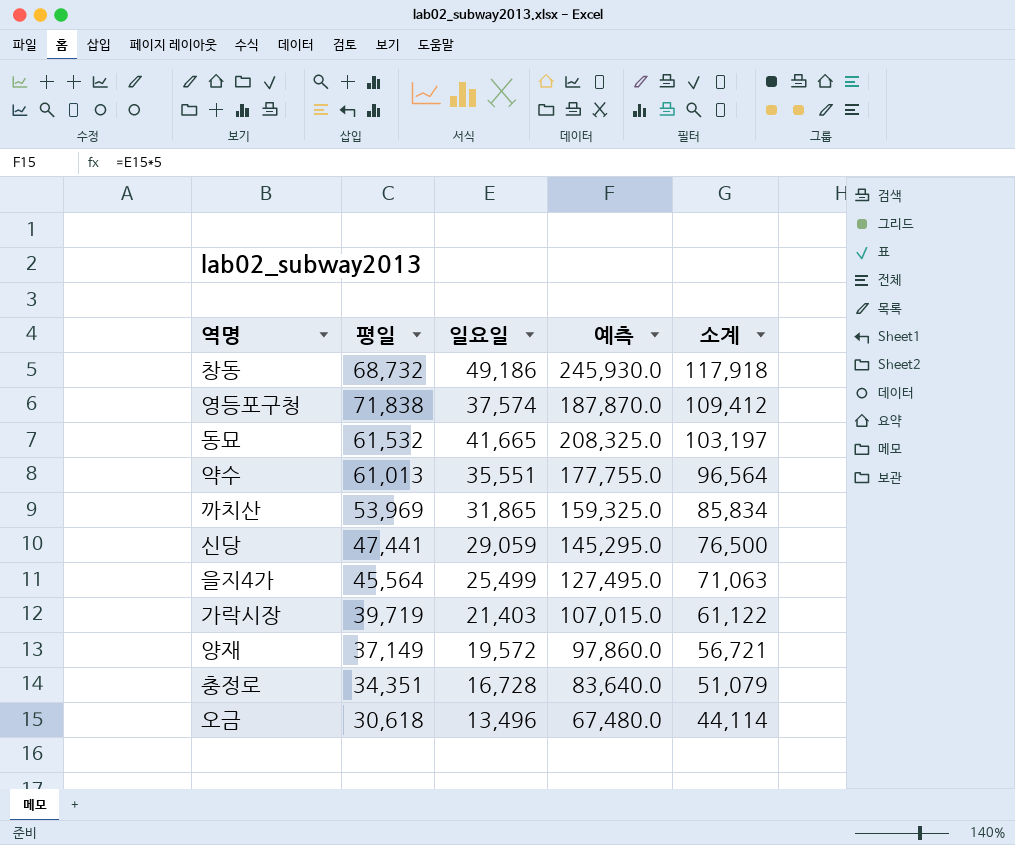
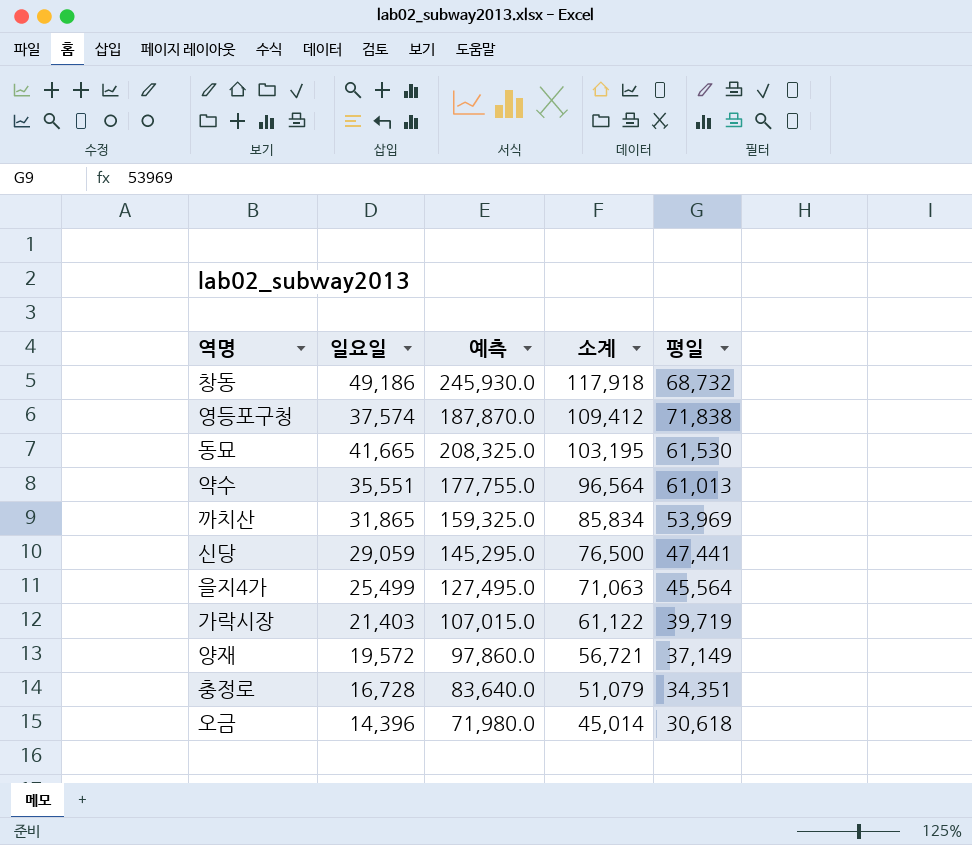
column 평일 | position: 2 -> 5
동묘 | 소계: 103,197 -> 103,195
동묘 | 평일: 61,532 -> 61,530
오금 | 일요일: 13,496 -> 14,396
오금 | 예측: 67,480.0 -> 71,980.0
오금 | 소계: 44,114 -> 45,014

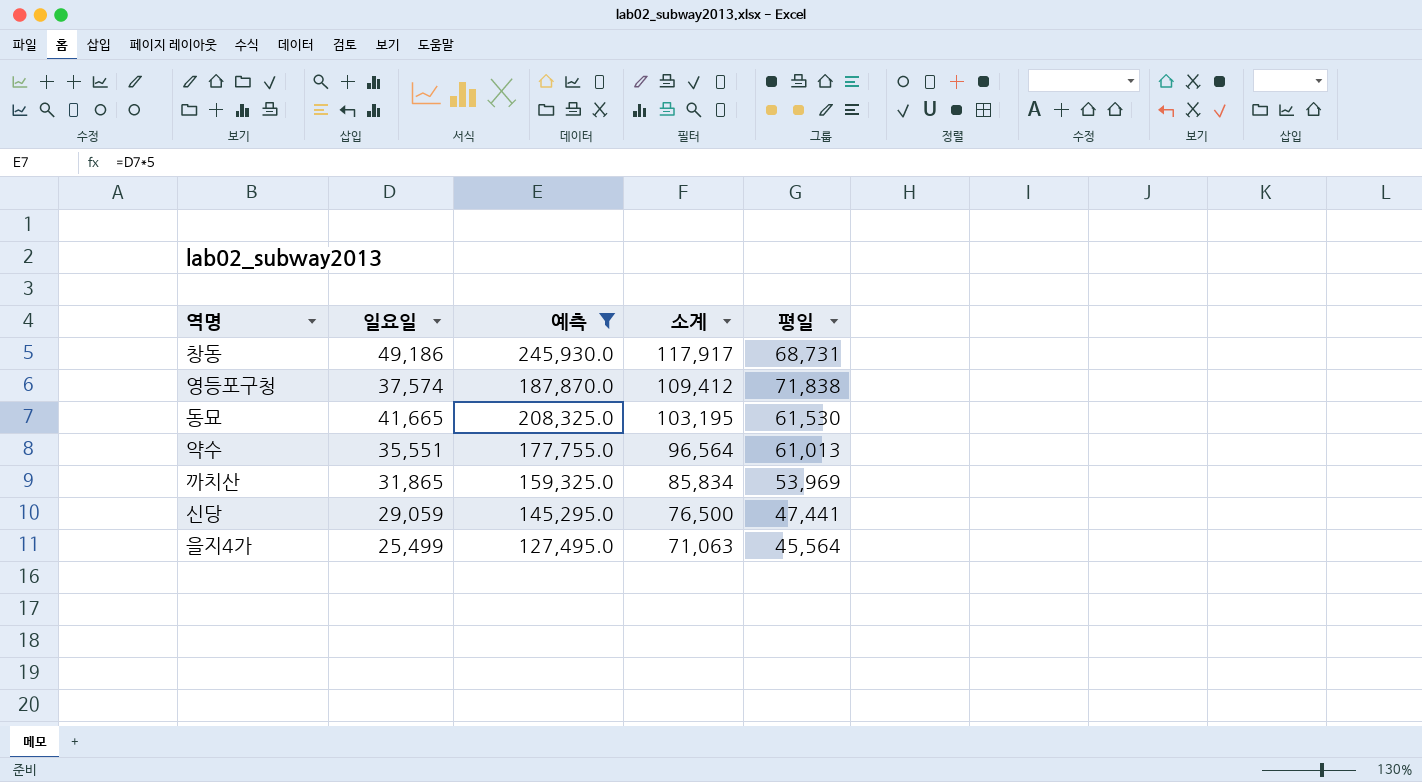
filter: none -> 예측 >= 127,495.0
창동 | 소계: 117,918 -> 117,917
창동 | 평일: 68,732 -> 68,731

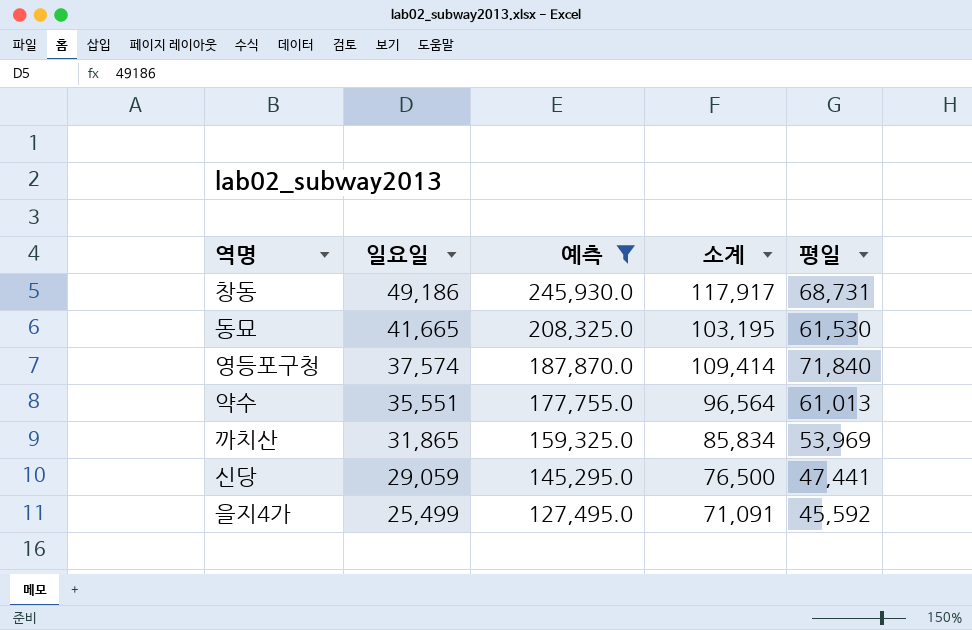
row order: 소계 descending -> 일요일 descending
영등포구청 | 소계: 109,412 -> 109,414
영등포구청 | 평일: 71,838 -> 71,840
을지4가 | 소계: 71,063 -> 71,091
을지4가 | 평일: 45,564 -> 45,592

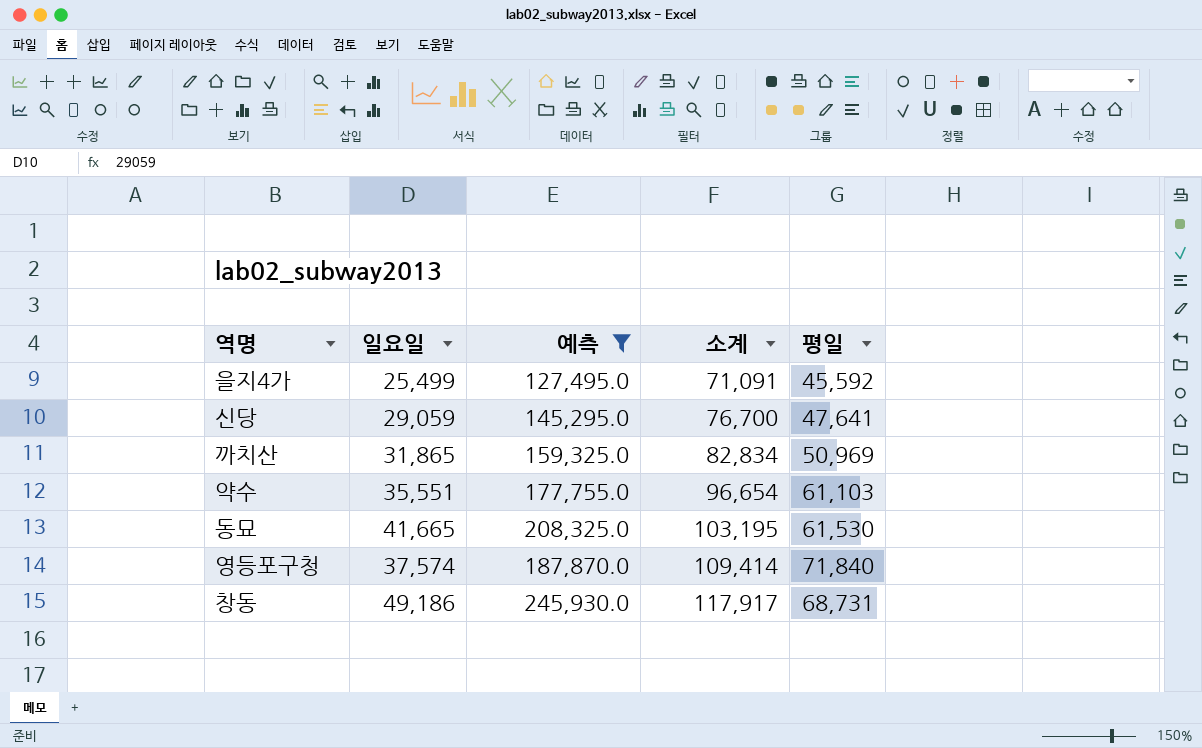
row order: 일요일 descending -> 소계 ascending
신당 | 소계: 76,500 -> 76,700
신당 | 평일: 47,441 -> 47,641
까치산 | 소계: 85,834 -> 82,834
까치산 | 평일: 53,969 -> 50,969
약수 | 소계: 96,564 -> 96,654
약수 | 평일: 61,013 -> 61,103

